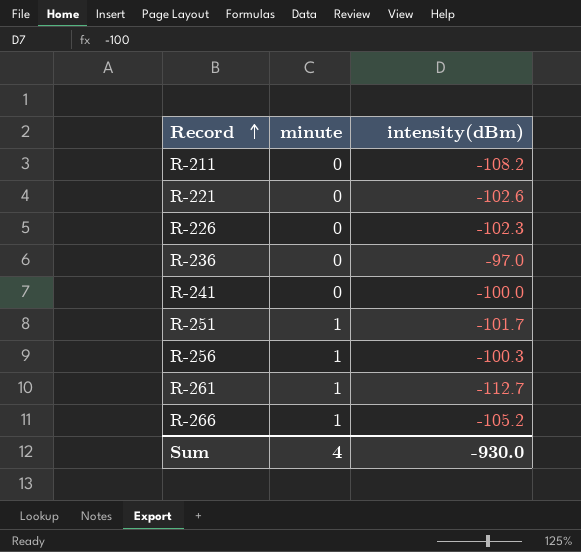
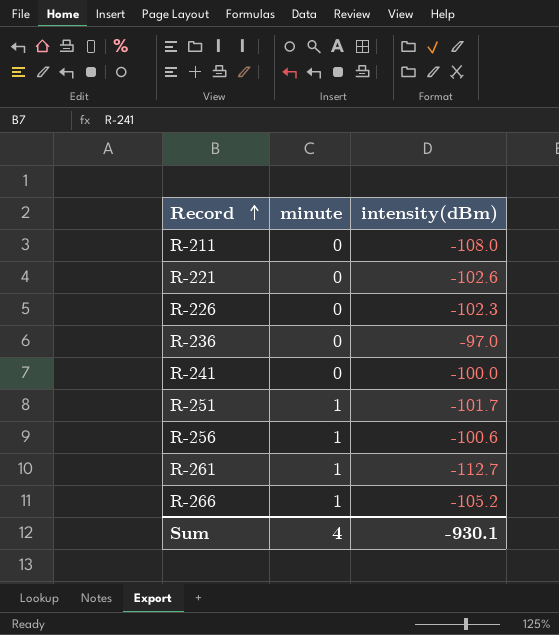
R-211 | intensity(dBm): -108.2 -> -108.0
R-256 | intensity(dBm): -100.3 -> -100.6
Sum | intensity(dBm): -930.0 -> -930.1

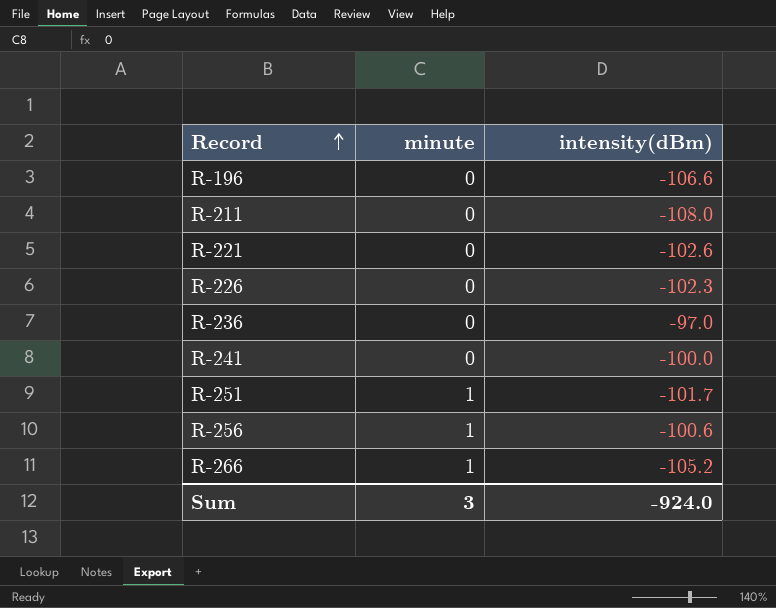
row R-261: 1 | -112.7 -> none
row R-196: none -> 0 | -106.6
Sum | minute: 4 -> 3
Sum | intensity(dBm): -930.1 -> -924.0

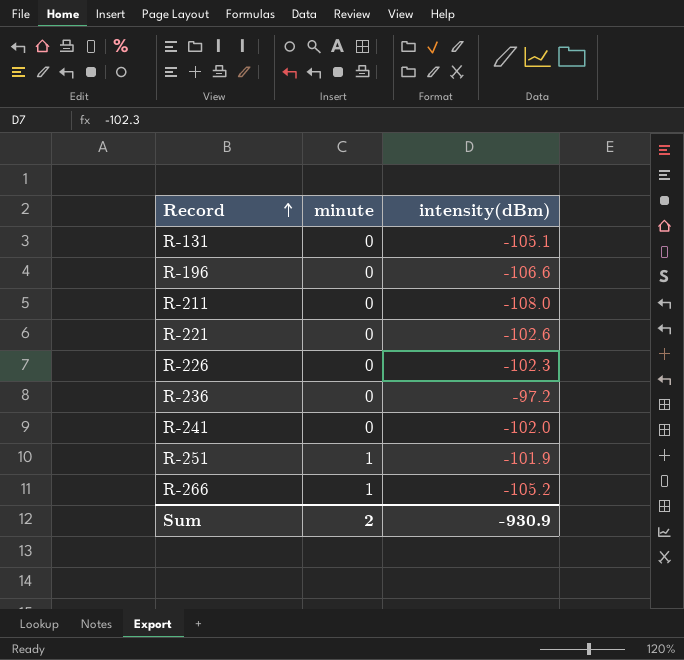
row R-256: 1 | -100.6 -> none
row R-131: none -> 0 | -105.1
R-236 | intensity(dBm): -97.0 -> -97.2
R-241 | intensity(dBm): -100.0 -> -102.0
R-251 | intensity(dBm): -101.7 -> -101.9
Sum | minute: 3 -> 2
Sum | intensity(dBm): -924.0 -> -930.9

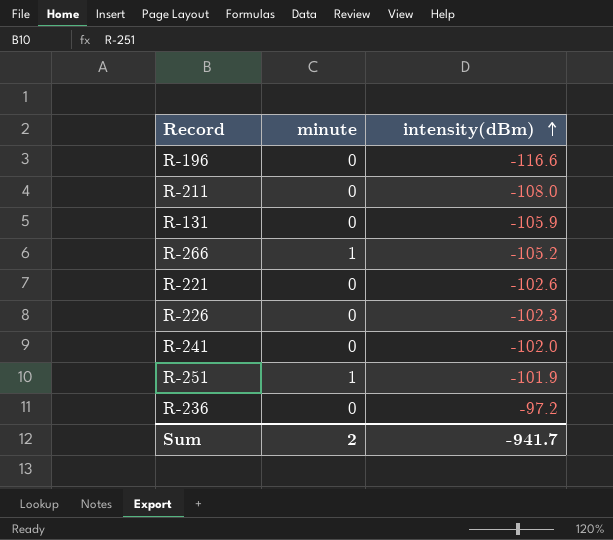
row order: Record ascending -> intensity(dBm) ascending
R-196 | intensity(dBm): -106.6 -> -116.6
R-131 | intensity(dBm): -105.1 -> -105.9
Sum | intensity(dBm): -930.9 -> -941.7

